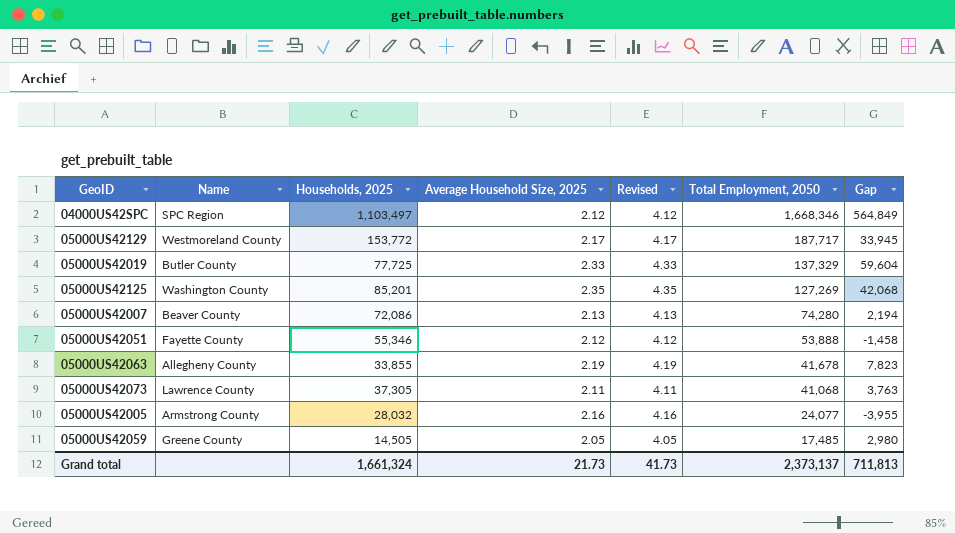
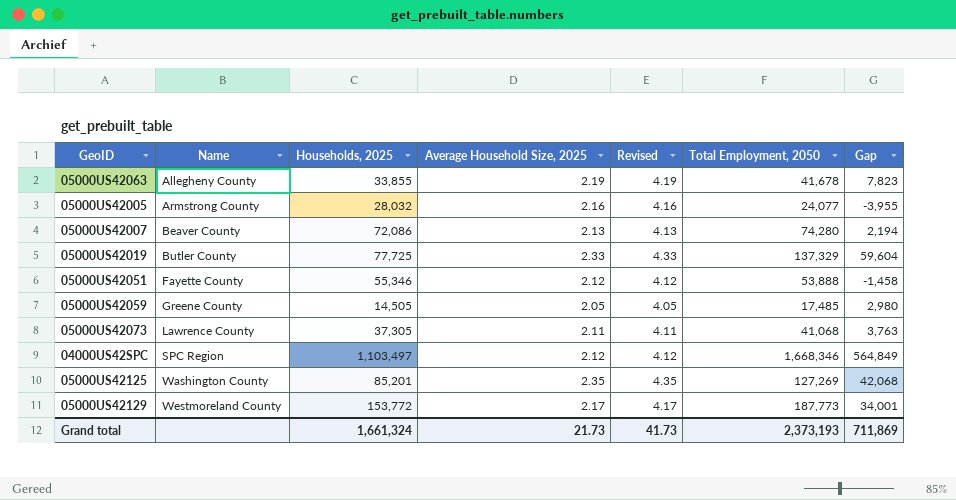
row order: Total Employment, 2050 descending -> Name ascending
05000US42129 | Total Employment, 2050: 187,717 -> 187,773
05000US42129 | Gap: 33,945 -> 34,001
Grand total | Total Employment, 2050: 2,373,137 -> 2,373,193
Grand total | Gap: 711,813 -> 711,869

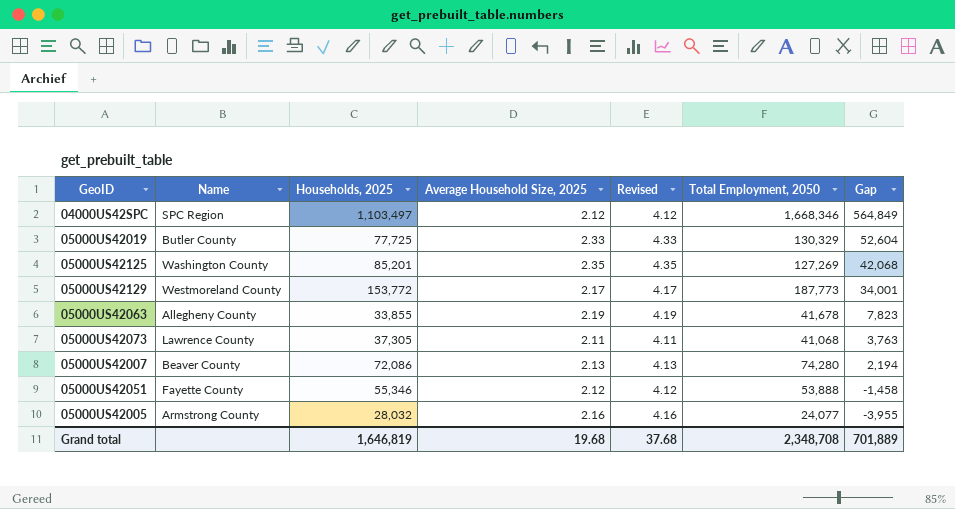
row order: Name ascending -> Gap descending
row 05000US42059: Greene County | 14,505 | 2.05 | 4.05 | 17,485 | 2,980 -> none
05000US42019 | Total Employment, 2050: 137,329 -> 130,329
05000US42019 | Gap: 59,604 -> 52,604
Grand total | Households, 2025: 1,661,324 -> 1,646,819
Grand total | Average Household Size, 2025: 21.73 -> 19.68
Grand total | Revised: 41.73 -> 37.68
Grand total | Total Employment, 2050: 2,373,193 -> 2,348,708
Grand total | Gap: 711,869 -> 701,889

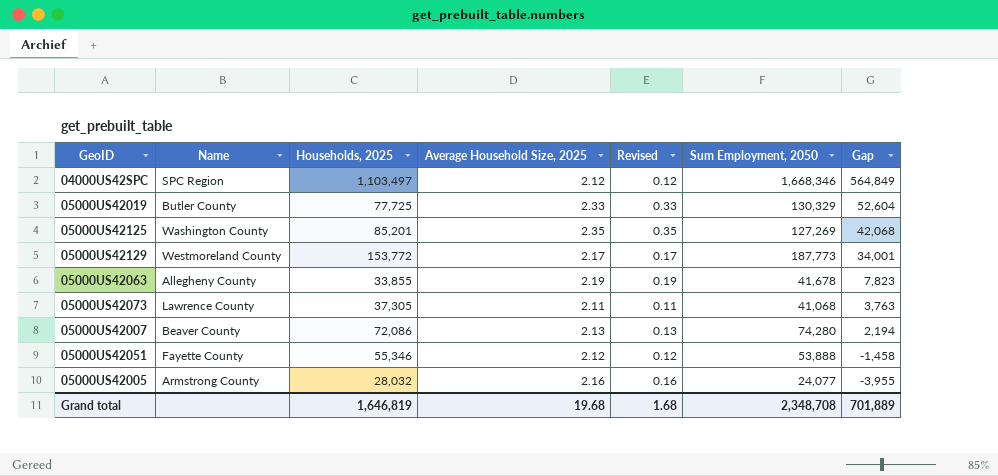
column Revised | formula: [Average Household Size, 2025] + 2 -> [Average Household Size, 2025] - 2
column name: Total Employment, 2050 -> Sum Employment, 2050
Grand total | Revised: 37.68 -> 1.68

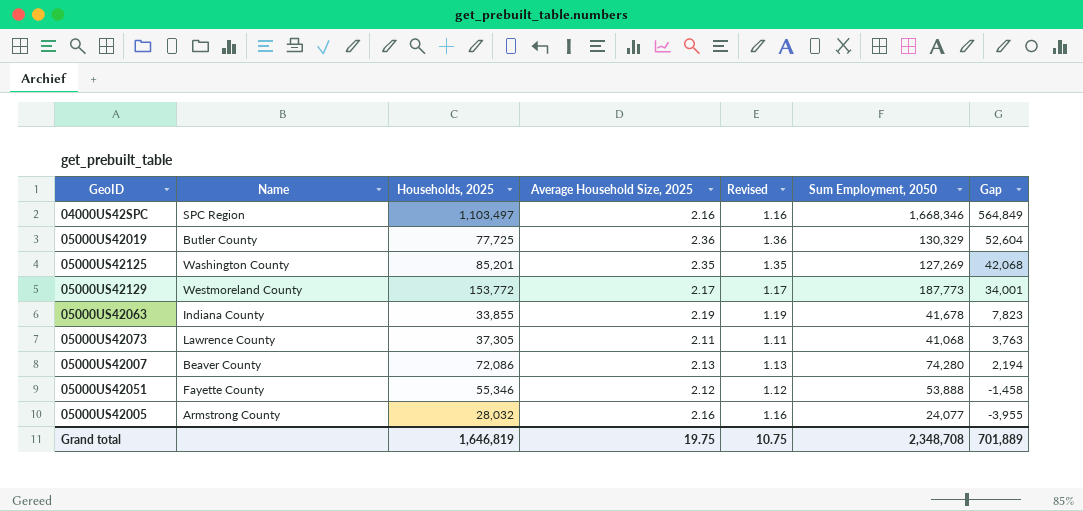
column Revised | formula: [Average Household Size, 2025] - 2 -> [Average Household Size, 2025] - 1
04000US42SPC | Average Household Size, 2025: 2.12 -> 2.16
05000US42019 | Average Household Size, 2025: 2.33 -> 2.36
05000US42063 | Name: Allegheny County -> Indiana County
Grand total | Average Household Size, 2025: 19.68 -> 19.75
Grand total | Revised: 1.68 -> 10.75

